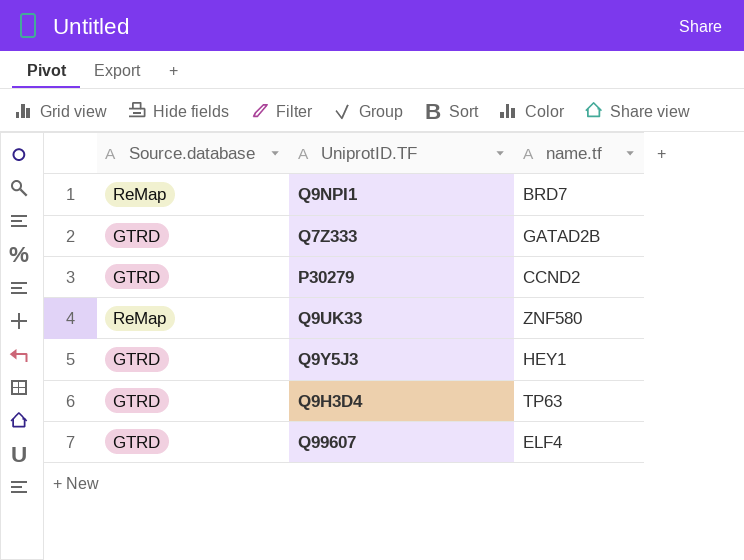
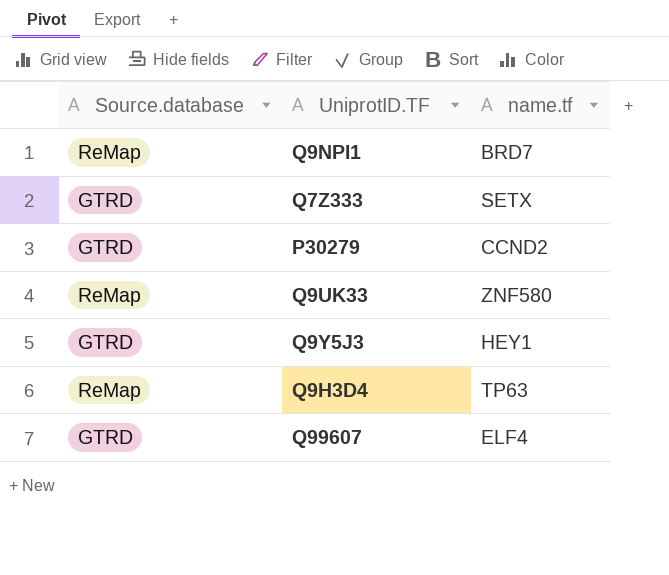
Q7Z333 | name.tf: GATAD2B -> SETX
Q9H3D4 | Source.database: GTRD -> ReMap

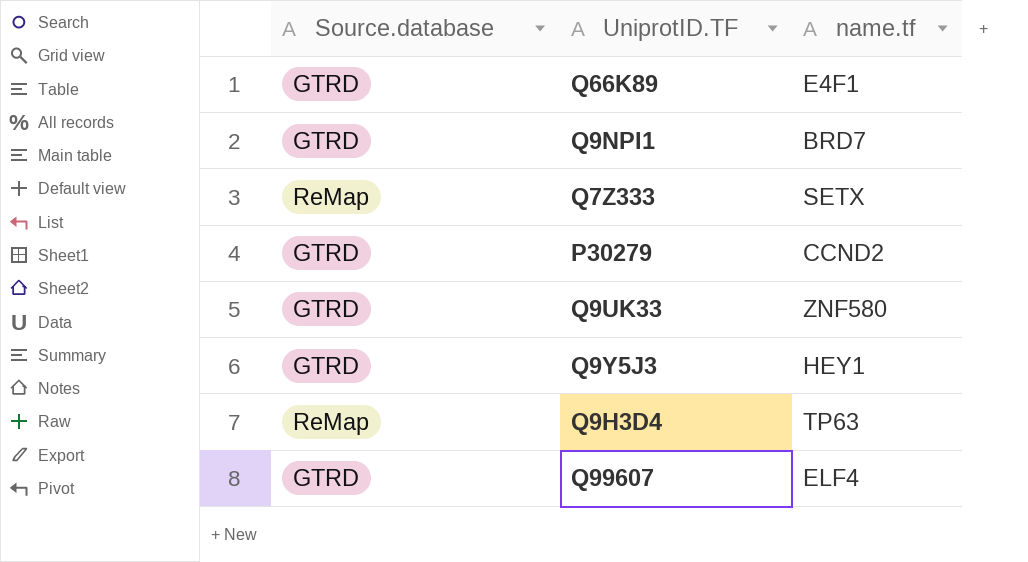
row Q66K89: none -> GTRD | E4F1
Q9NPI1 | Source.database: ReMap -> GTRD
Q7Z333 | Source.database: GTRD -> ReMap
Q9UK33 | Source.database: ReMap -> GTRD

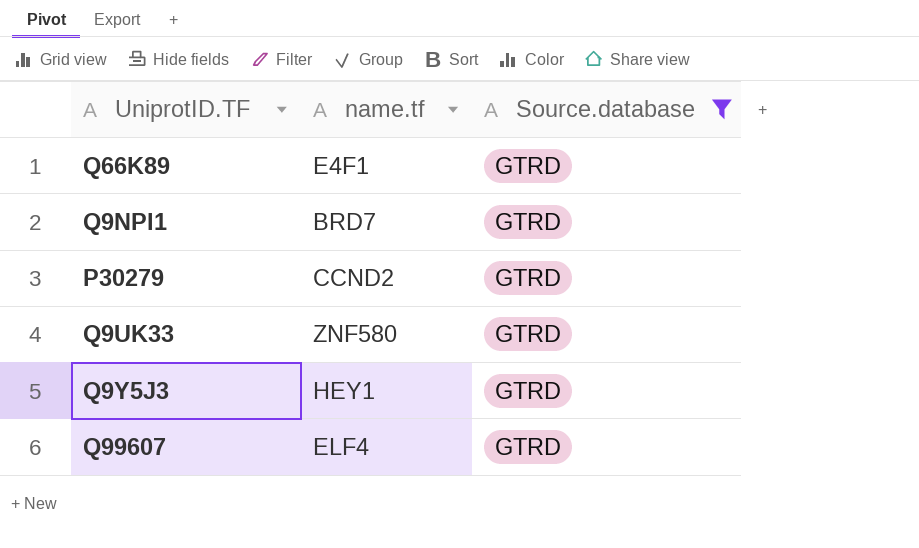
filter: none -> Source.database = GTRD
column Source.database | position: 1 -> 3

